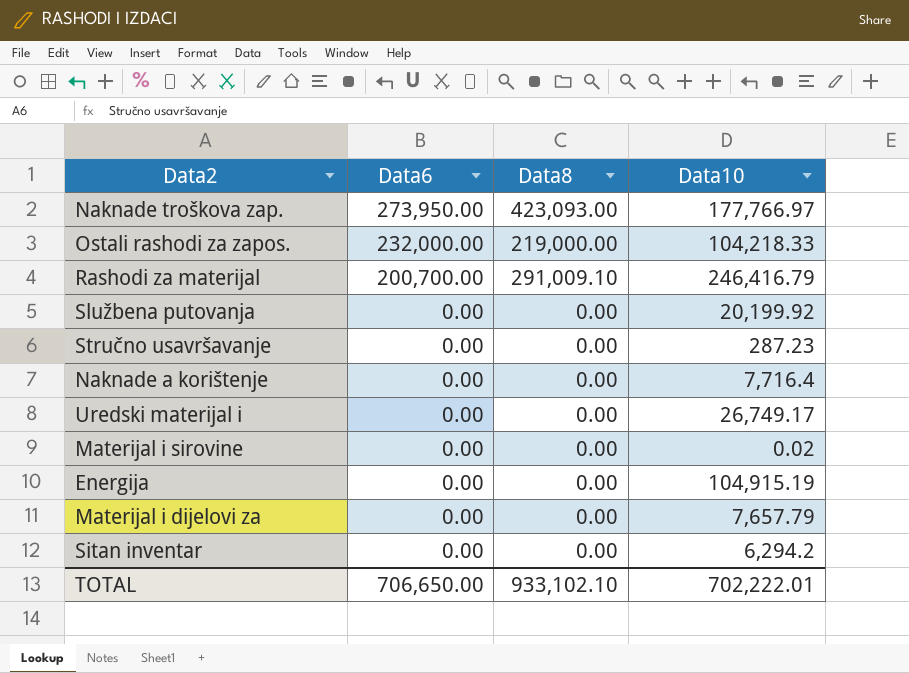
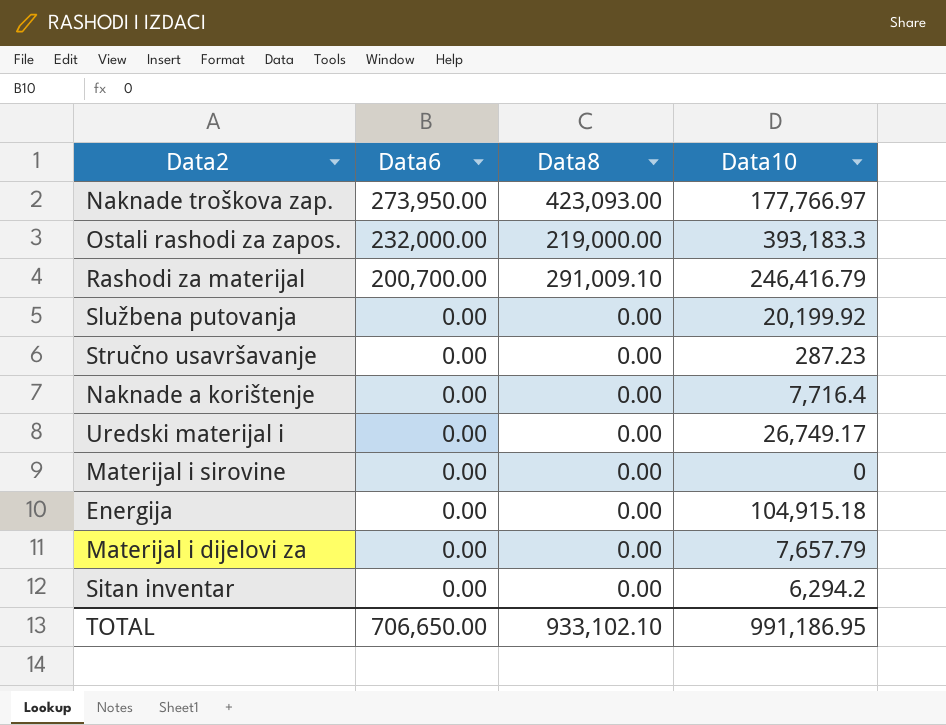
Ostali rashodi za zapos. | Data10: 104,218.33 -> 393,183.3
Materijal i sirovine | Data10: 0.02 -> 0
Energija | Data10: 104,915.19 -> 104,915.18
TOTAL | Data10: 702,222.01 -> 991,186.95

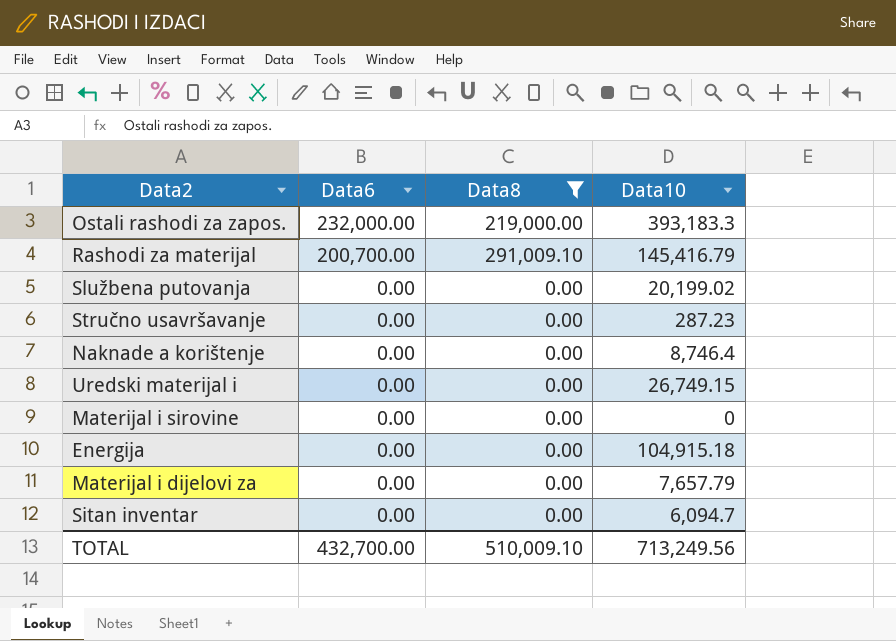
filter: none -> Data8 != 423,093.00
Rashodi za materijal | Data10: 246,416.79 -> 145,416.79
Službena putovanja | Data10: 20,199.92 -> 20,199.02
Naknade a korištenje | Data10: 7,716.4 -> 8,746.4
Uredski materijal i | Data10: 26,749.17 -> 26,749.15
Sitan inventar | Data10: 6,294.2 -> 6,094.7
TOTAL | Data6: 706,650.00 -> 432,700.00
TOTAL | Data8: 933,102.10 -> 510,009.10
TOTAL | Data10: 991,186.95 -> 713,249.56

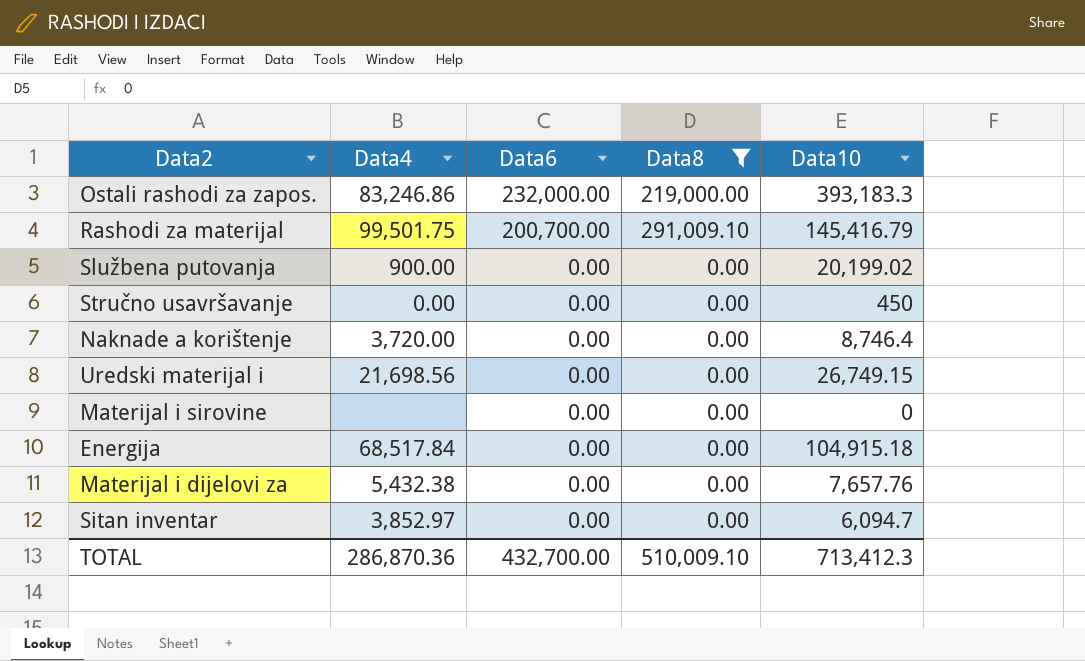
column Data4 | position: none -> 2
Stručno usavršavanje | Data10: 287.23 -> 450
Materijal i dijelovi za | Data10: 7,657.79 -> 7,657.76
TOTAL | Data10: 713,249.56 -> 713,412.3

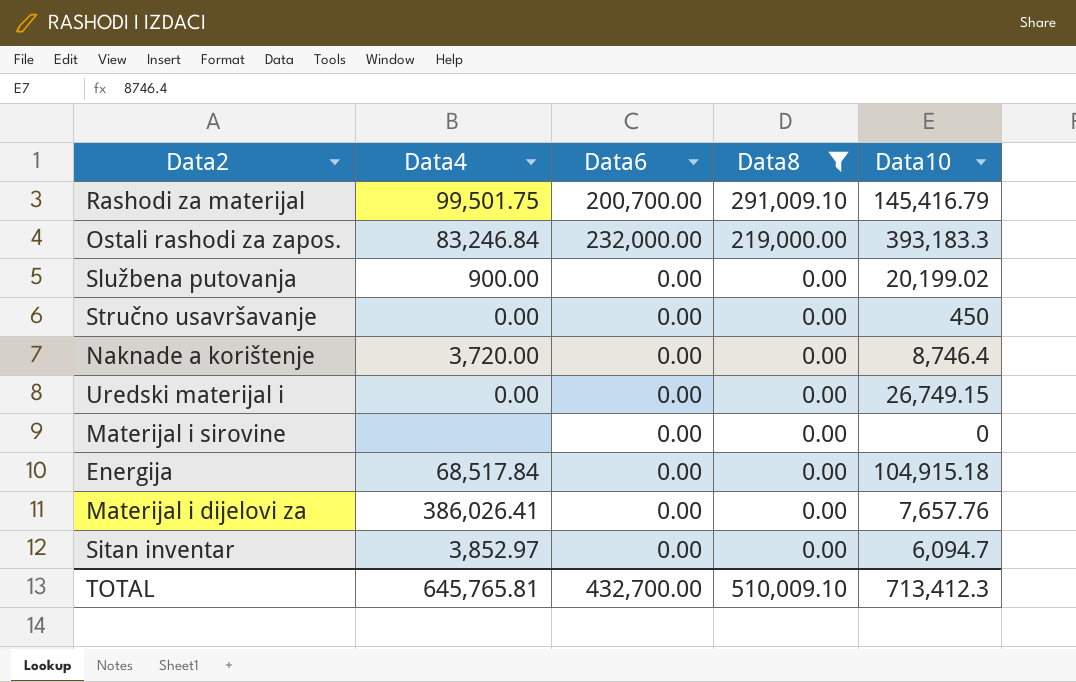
row order: Data6 descending -> Data8 descending
Ostali rashodi za zapos. | Data4: 83,246.86 -> 83,246.84
Uredski materijal i | Data4: 21,698.56 -> 0.00
Materijal i dijelovi za | Data4: 5,432.38 -> 386,026.41
TOTAL | Data4: 286,870.36 -> 645,765.81

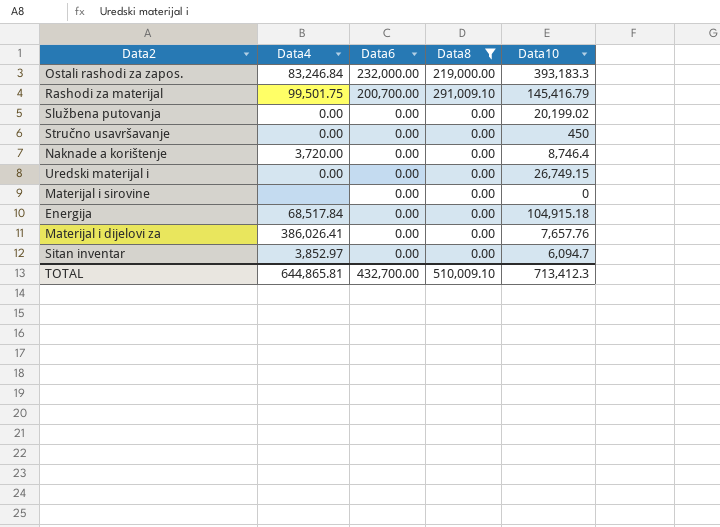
row order: Data8 descending -> Data6 descending
Službena putovanja | Data4: 900.00 -> 0.00
TOTAL | Data4: 645,765.81 -> 644,865.81

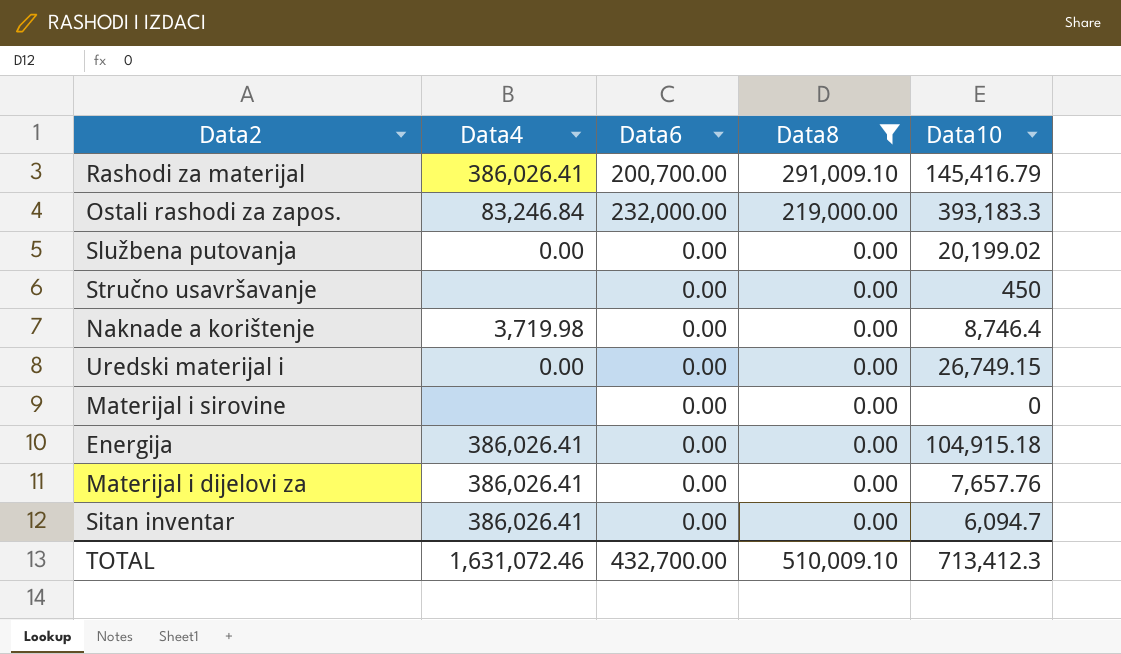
row order: Data6 descending -> Data8 descending
Rashodi za materijal | Data4: 99,501.75 -> 386,026.41
Stručno usavršavanje | Data4: 0.00 -> none
Naknade a korištenje | Data4: 3,720.00 -> 3,719.98
Energija | Data4: 68,517.84 -> 386,026.41
Sitan inventar | Data4: 3,852.97 -> 386,026.41
TOTAL | Data4: 644,865.81 -> 1,631,072.46

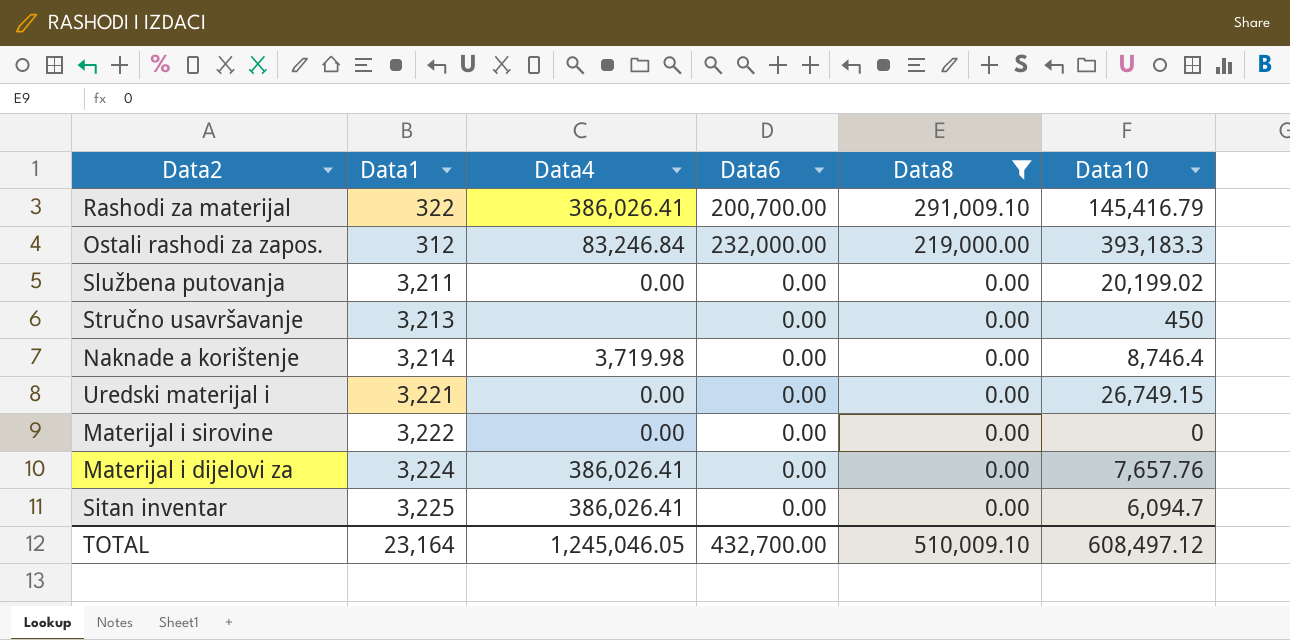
column Data1 | position: none -> 2
row Energija: 386,026.41 | 0.00 | 0.00 | 104,915.18 -> none
Materijal i sirovine | Data4: none -> 0.00
TOTAL | Data4: 1,631,072.46 -> 1,245,046.05
TOTAL | Data10: 713,412.3 -> 608,497.12

